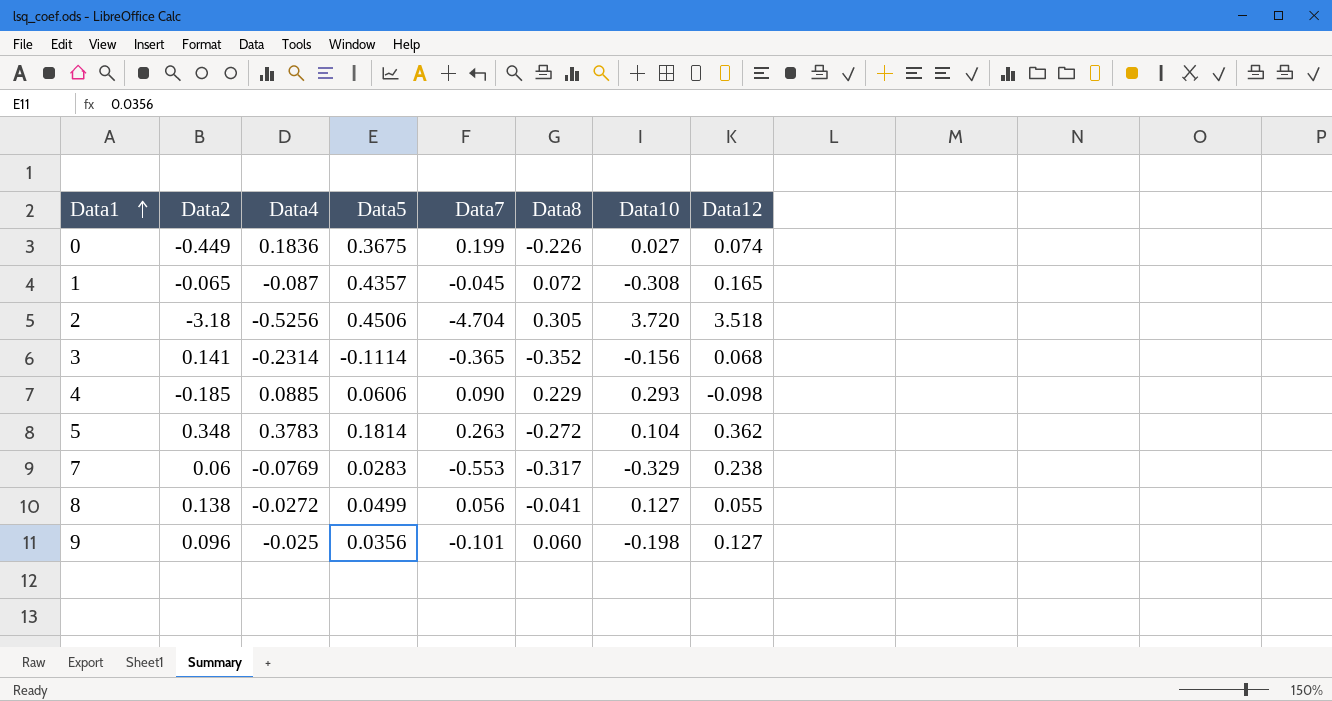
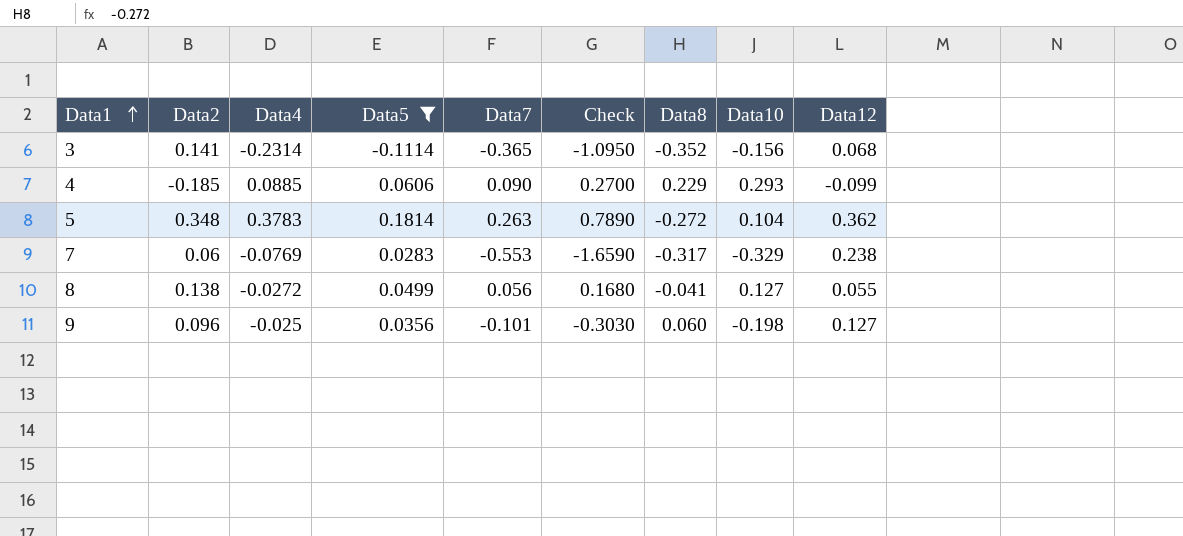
filter: none -> Data5 <= 0.1814
column Check | formula: none -> [Data7] * 3
4 | Data12: -0.098 -> -0.099

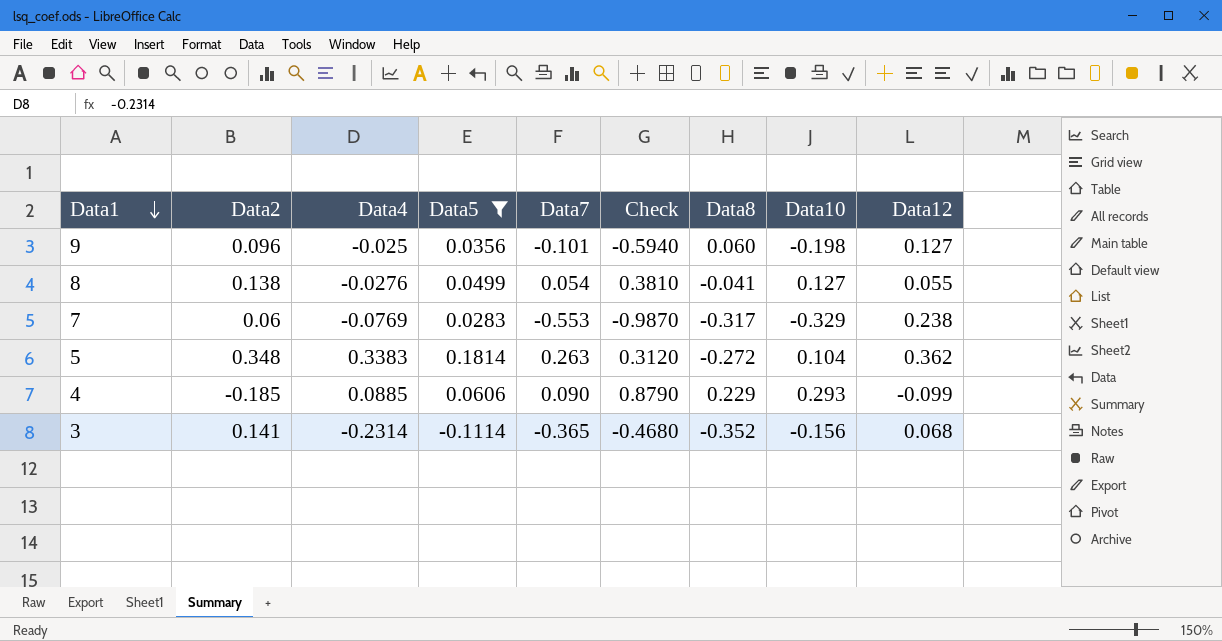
row order: Data1 ascending -> Data1 descending
column Check | formula: [Data7] * 3 -> [Data10] * 3
8 | Data4: -0.0272 -> -0.0276
8 | Data7: 0.056 -> 0.054
5 | Data4: 0.3783 -> 0.3383

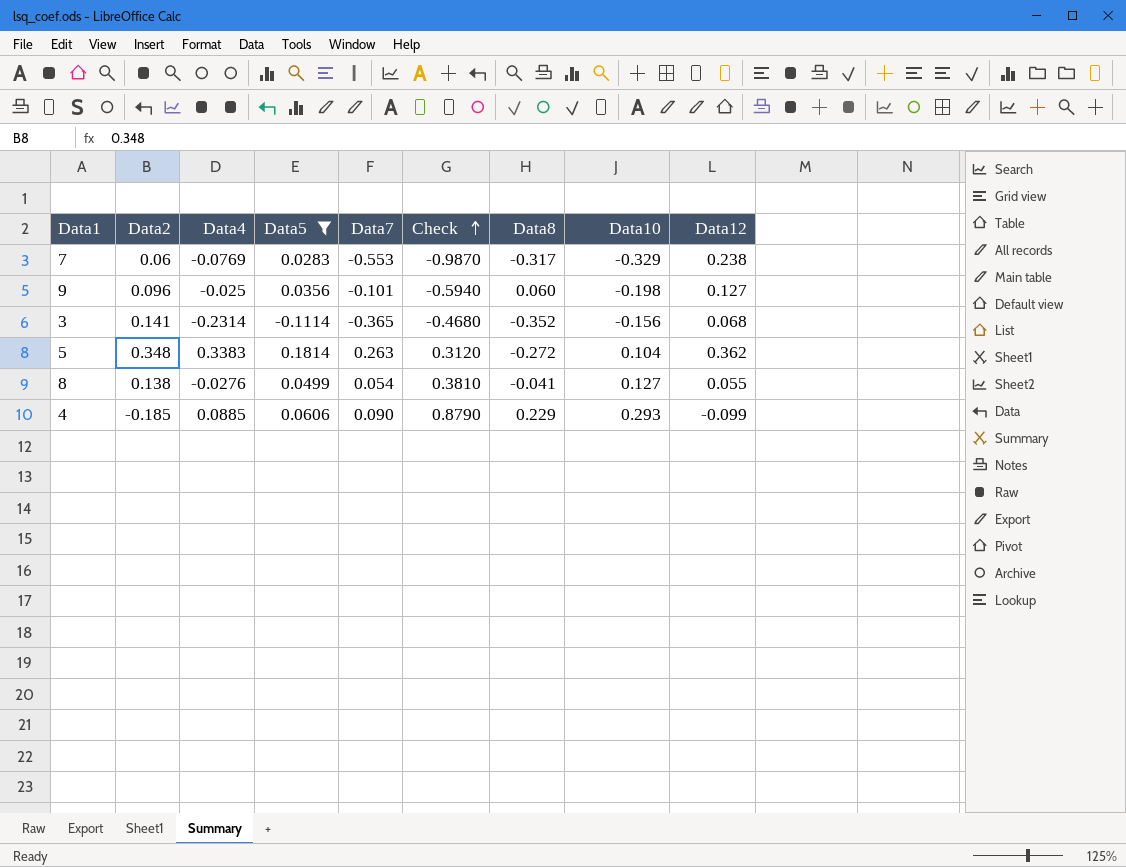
row order: Data1 descending -> Check ascending

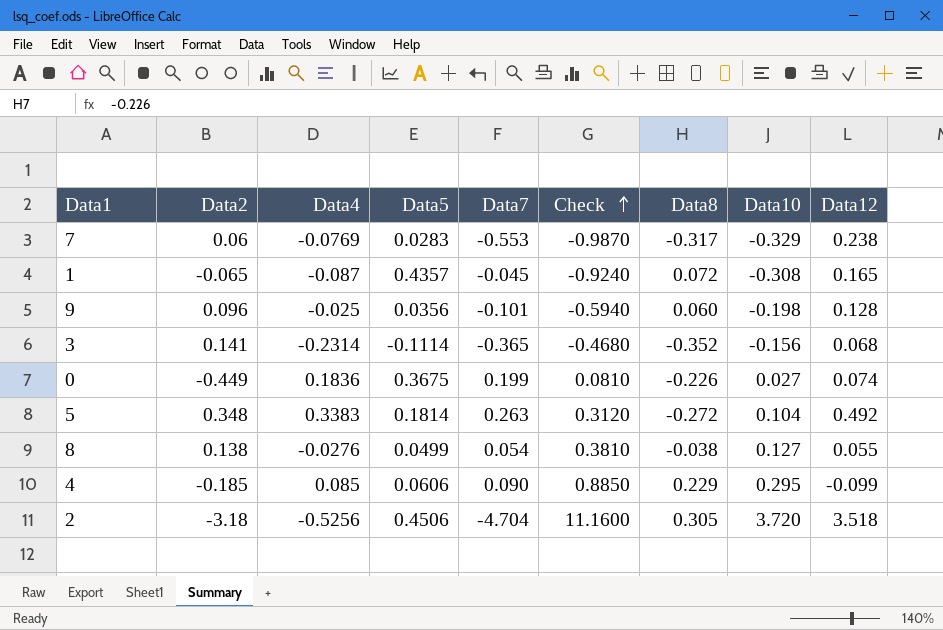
filter: Data5 <= 0.1814 -> none
9 | Data12: 0.127 -> 0.128
5 | Data12: 0.362 -> 0.492
8 | Data8: -0.041 -> -0.038
4 | Data4: 0.0885 -> 0.085
4 | Check: 0.8790 -> 0.8850
4 | Data10: 0.293 -> 0.295

